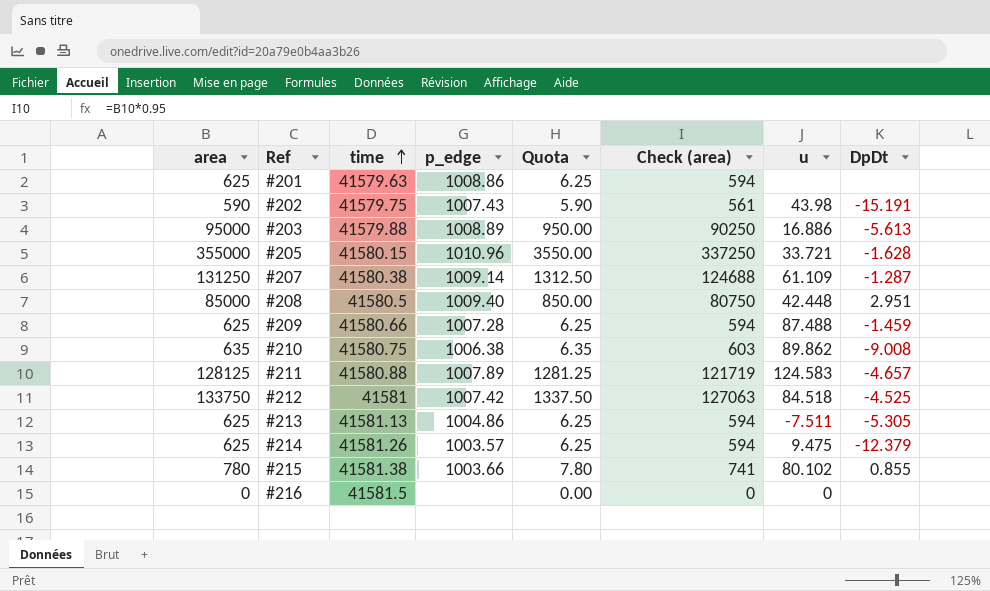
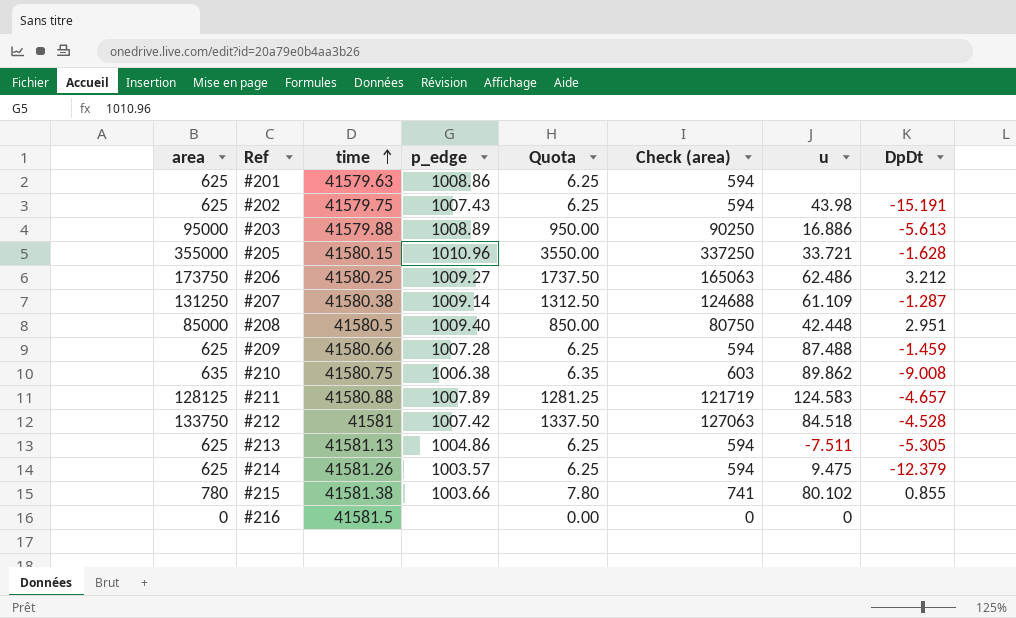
#202 | area: 590 -> 625
#202 | Quota: 5.90 -> 6.25
#202 | Check (area): 561 -> 594
row #206: none -> 173750 | 41580.25 | 1009.27 | 1737.50 | 165063 | 62.486 | 3.212
#212 | DpDt: -4.525 -> -4.528

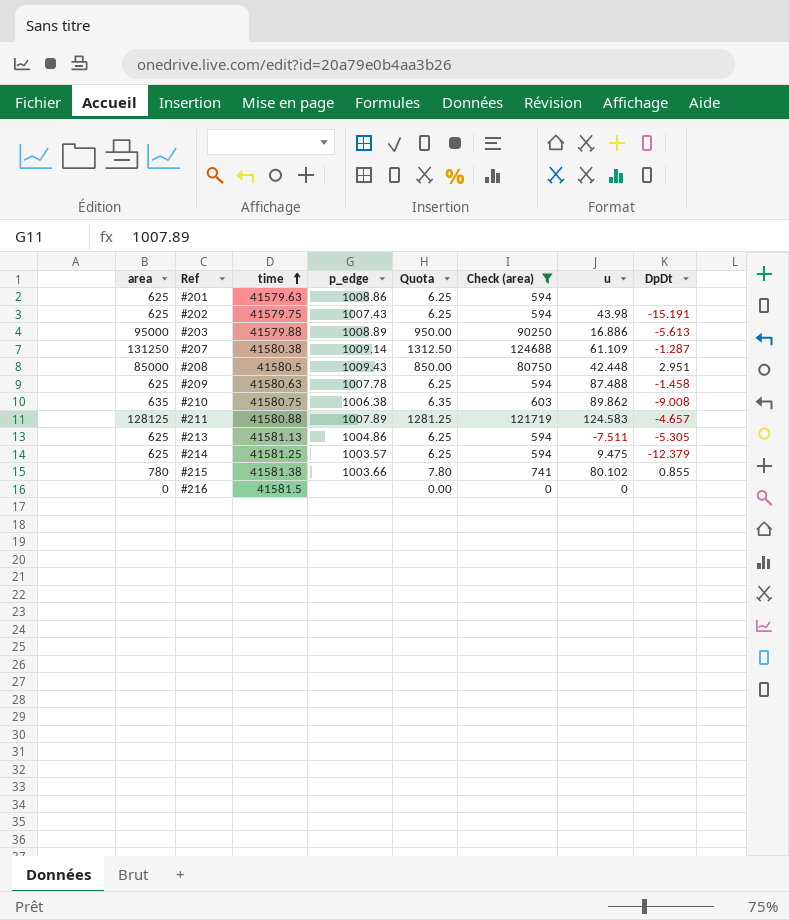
filter: none -> Check (area) <= 124688
#208 | p_edge: 1009.40 -> 1009.43
#209 | time: 41580.66 -> 41580.63
#209 | p_edge: 1007.28 -> 1007.78
#209 | DpDt: -1.459 -> -1.458
#214 | time: 41581.26 -> 41581.25

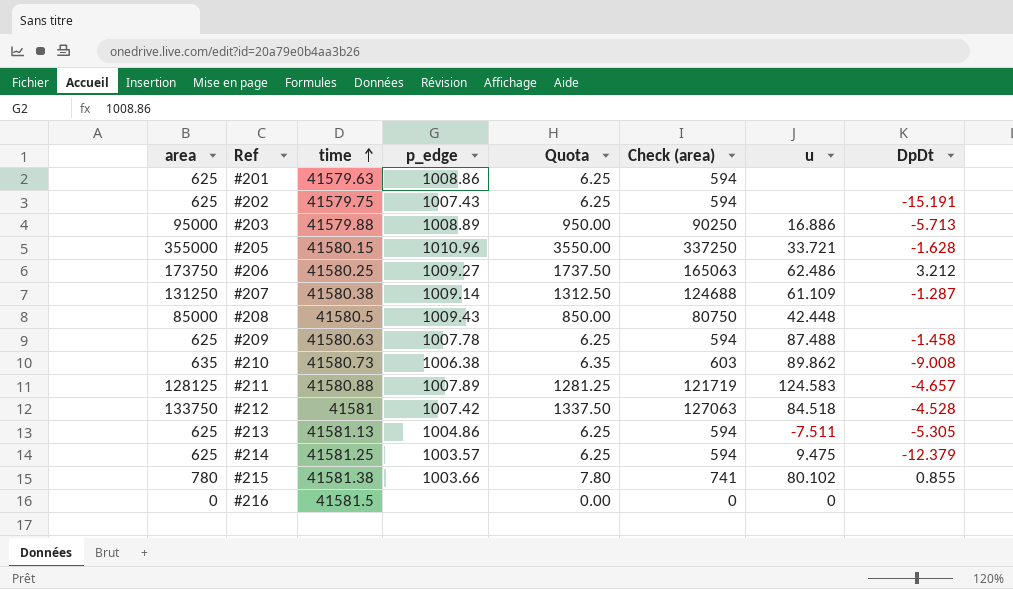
filter: Check (area) <= 124688 -> none
#202 | u: 43.98 -> none
#203 | DpDt: -5.613 -> -5.713
#208 | DpDt: 2.951 -> none
#210 | time: 41580.75 -> 41580.73

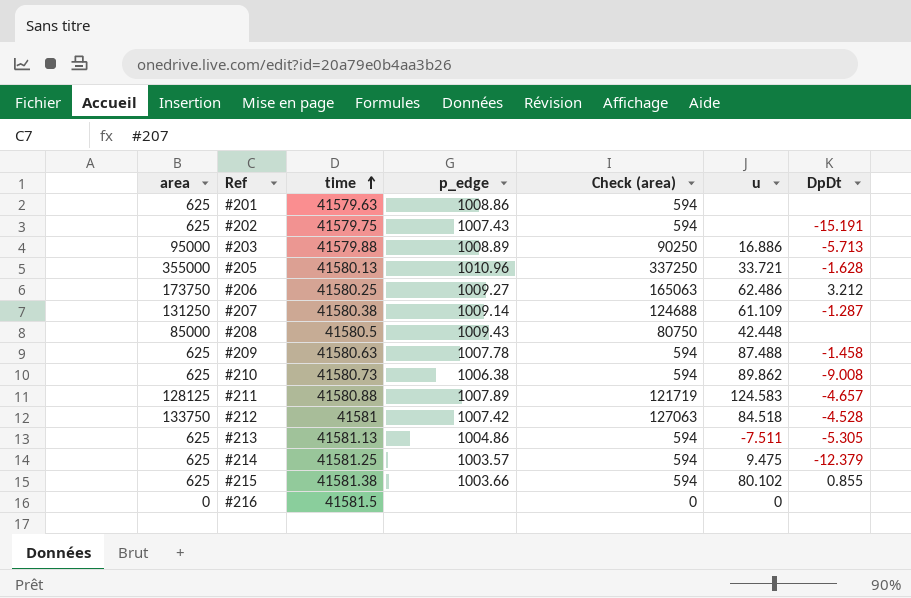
column Quota | formula: [area] * 0.01 -> none
#205 | time: 41580.15 -> 41580.13
#210 | area: 635 -> 625
#210 | Check (area): 603 -> 594
#215 | area: 780 -> 625
#215 | Check (area): 741 -> 594

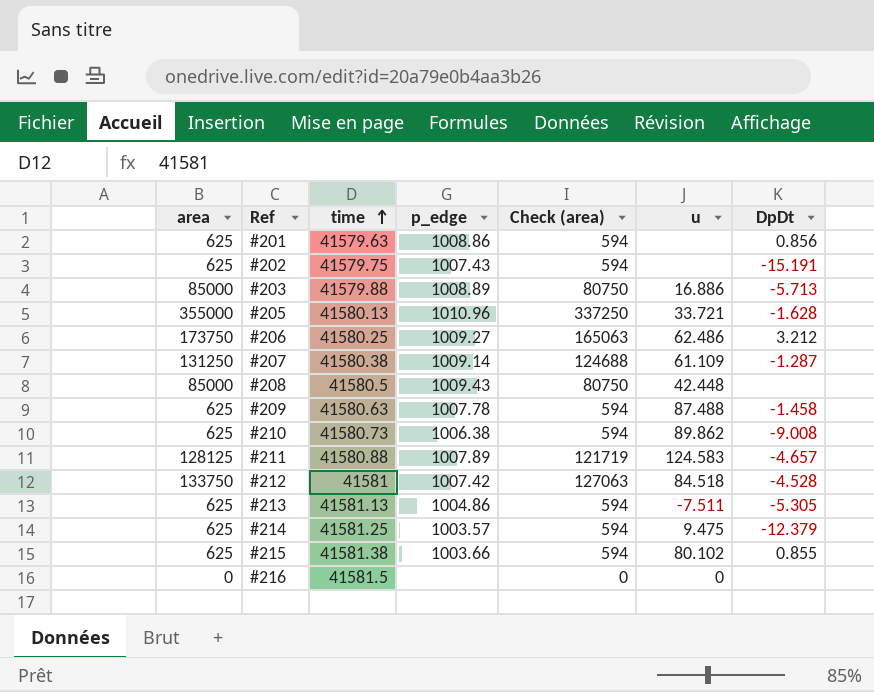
#201 | DpDt: none -> 0.856
#203 | area: 95000 -> 85000
#203 | Check (area): 90250 -> 80750

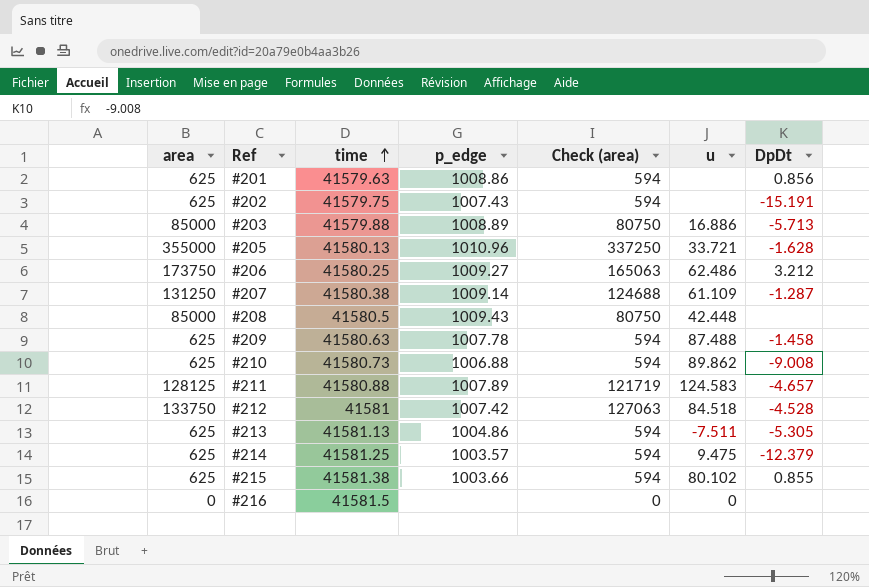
#210 | p_edge: 1006.38 -> 1006.88

